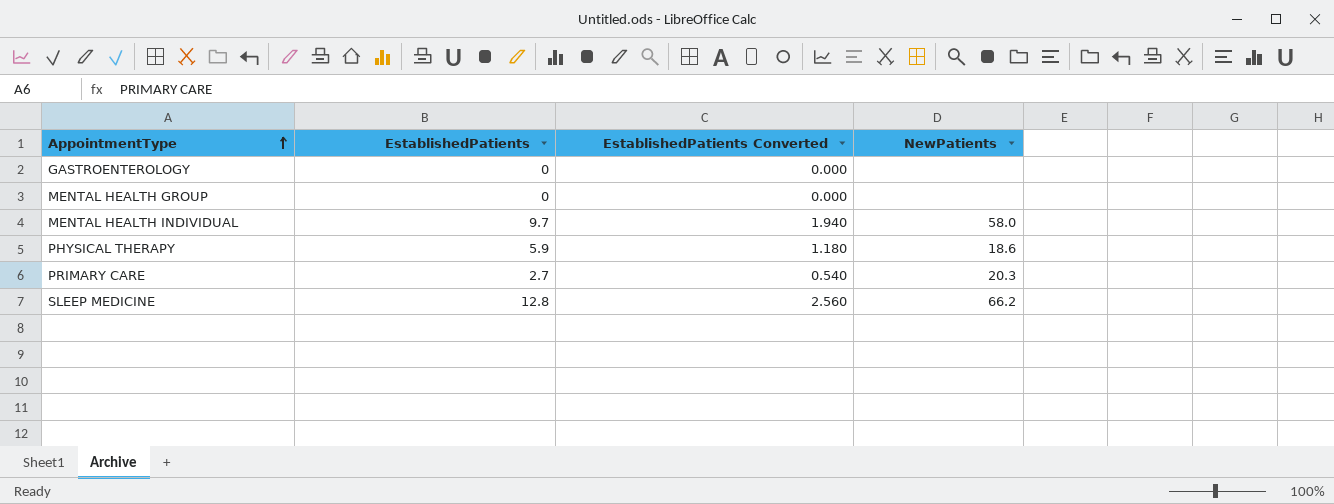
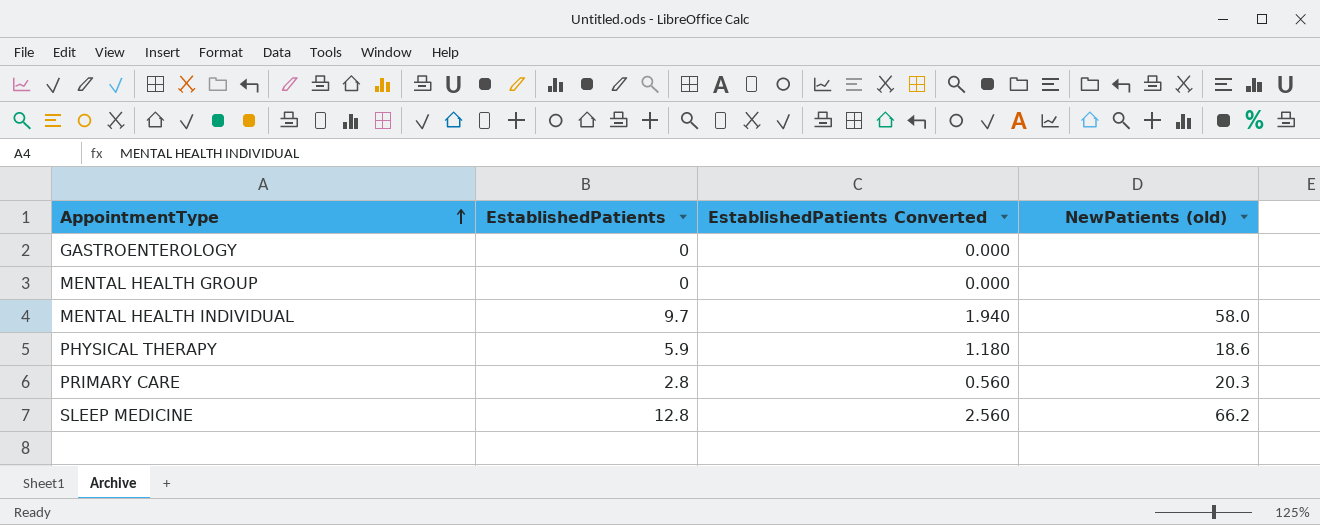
column name: NewPatients -> NewPatients (old)
PRIMARY CARE | EstablishedPatients: 2.7 -> 2.8
PRIMARY CARE | EstablishedPatients Converted: 0.540 -> 0.560

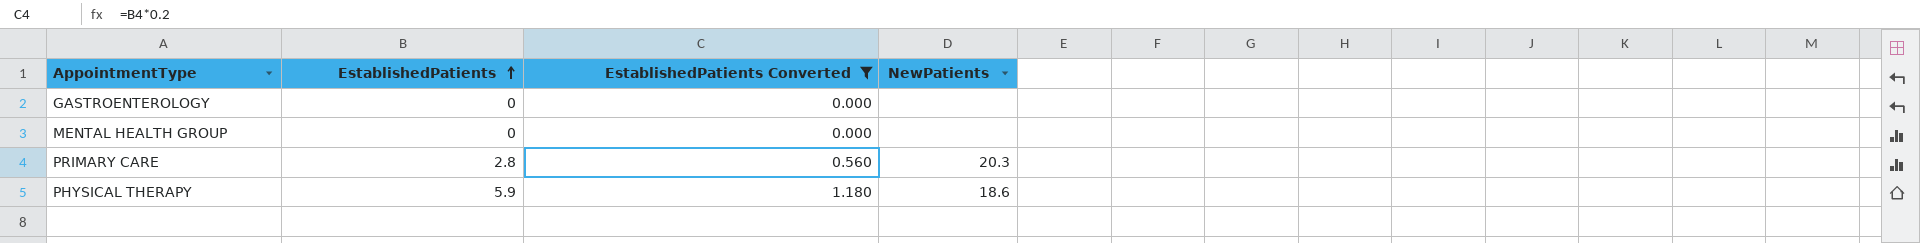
filter: none -> EstablishedPatients Converted <= 1.180
row order: AppointmentType ascending -> EstablishedPatients ascending
column name: NewPatients (old) -> NewPatients

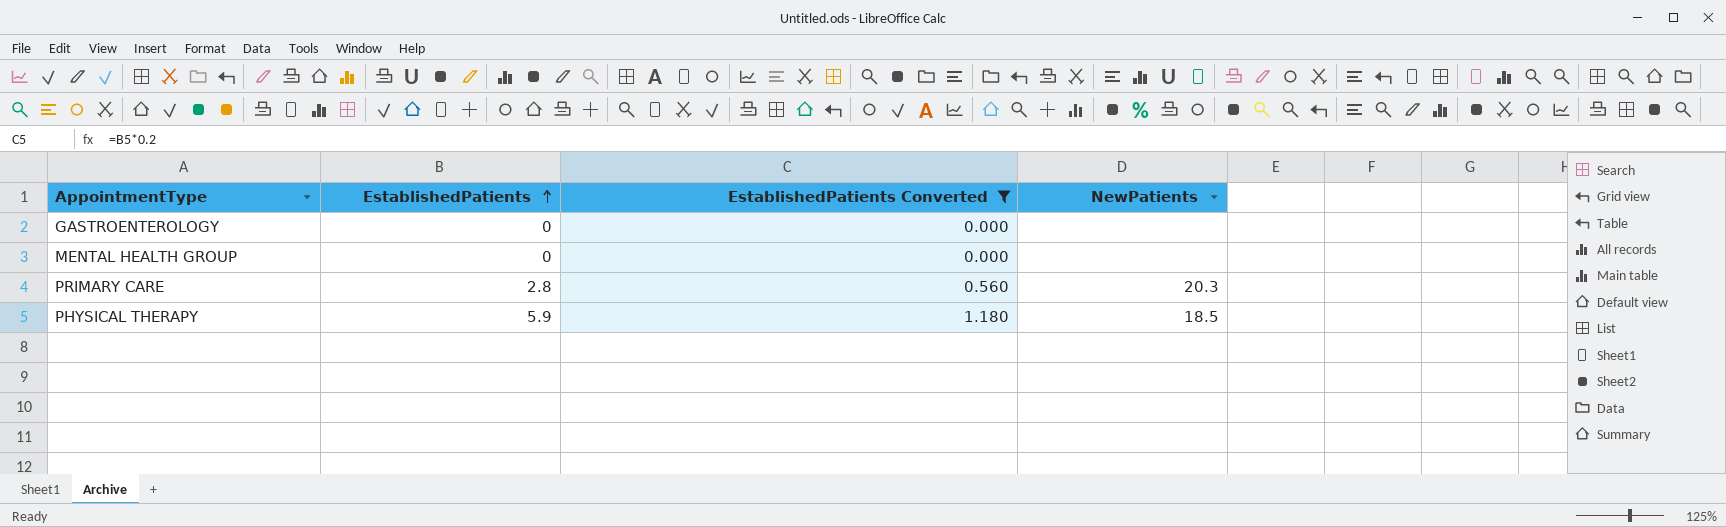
PHYSICAL THERAPY | NewPatients: 18.6 -> 18.5

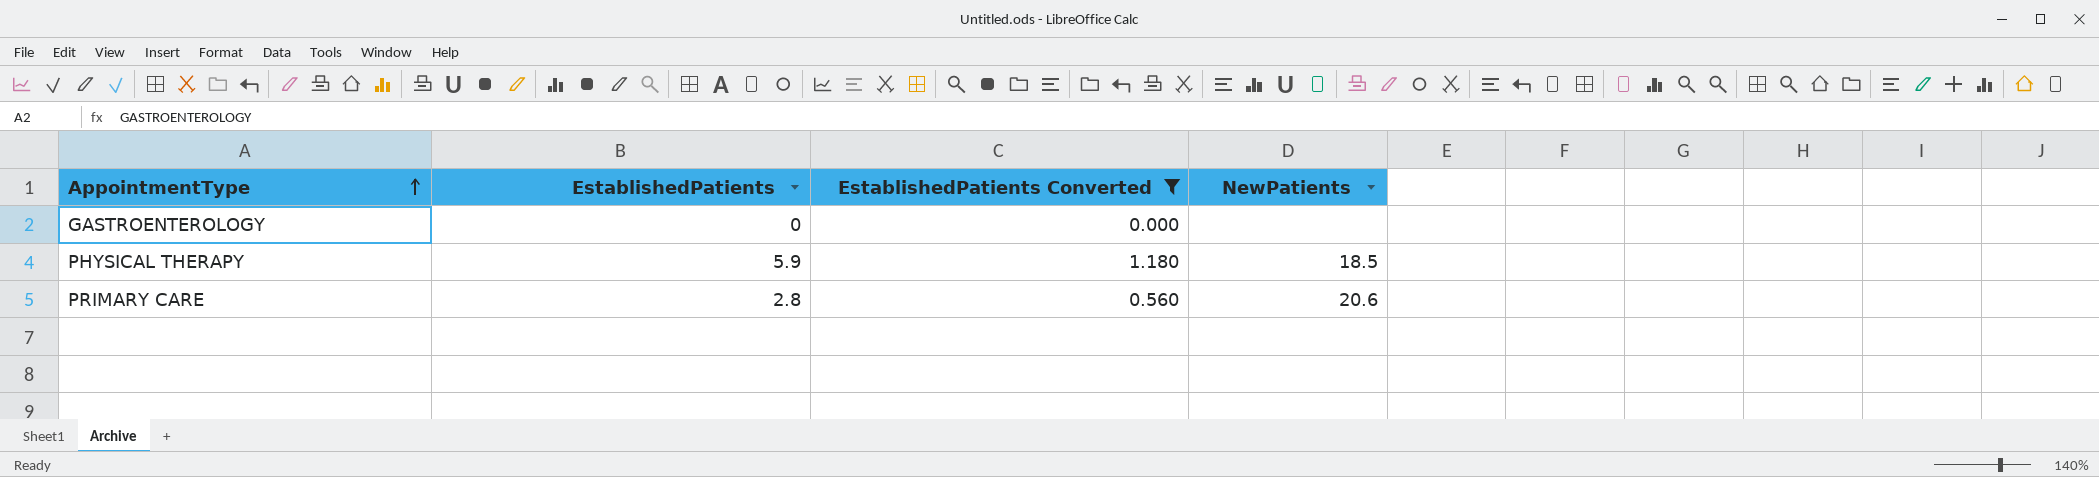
row order: EstablishedPatients ascending -> AppointmentType ascending
row MENTAL HEALTH GROUP: 0 | 0.000 | none -> none
PRIMARY CARE | NewPatients: 20.3 -> 20.6

